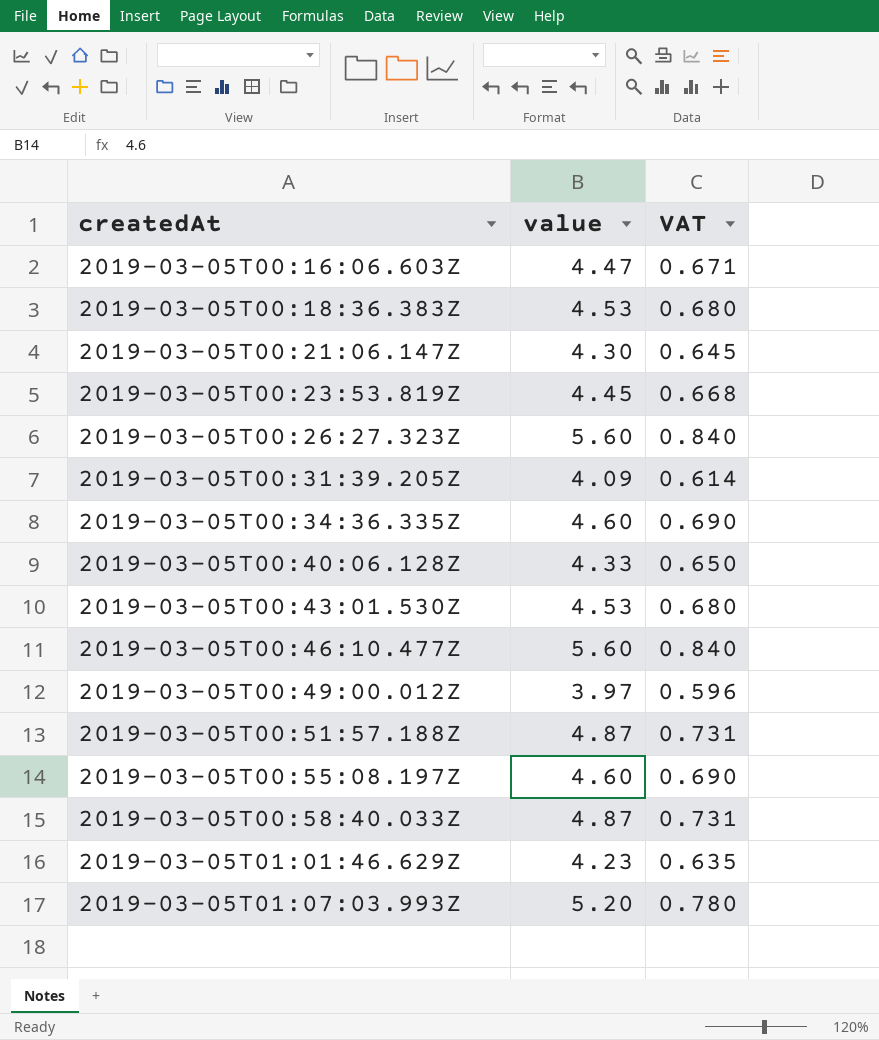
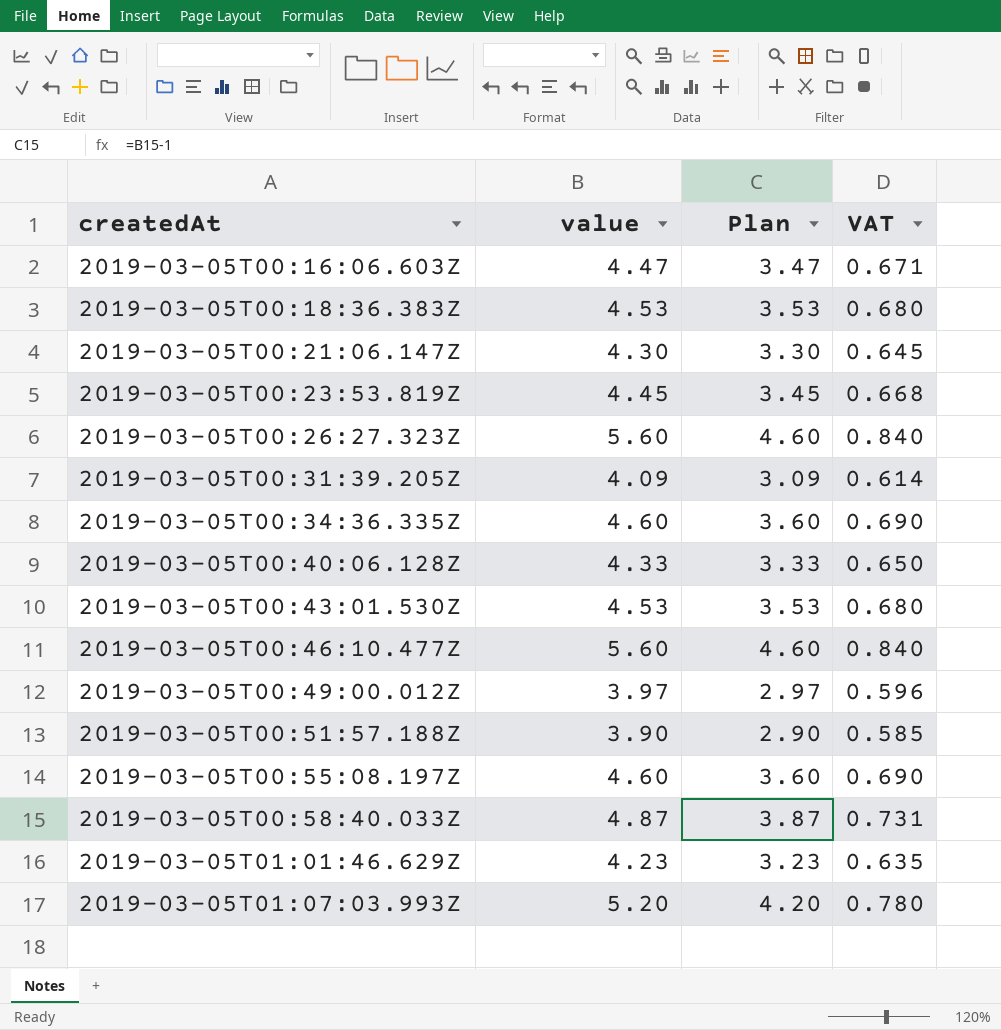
column Plan | formula: none -> [value] - 1
2019-03-05T00:51:57.188Z | value: 4.87 -> 3.90
2019-03-05T00:51:57.188Z | VAT: 0.731 -> 0.585

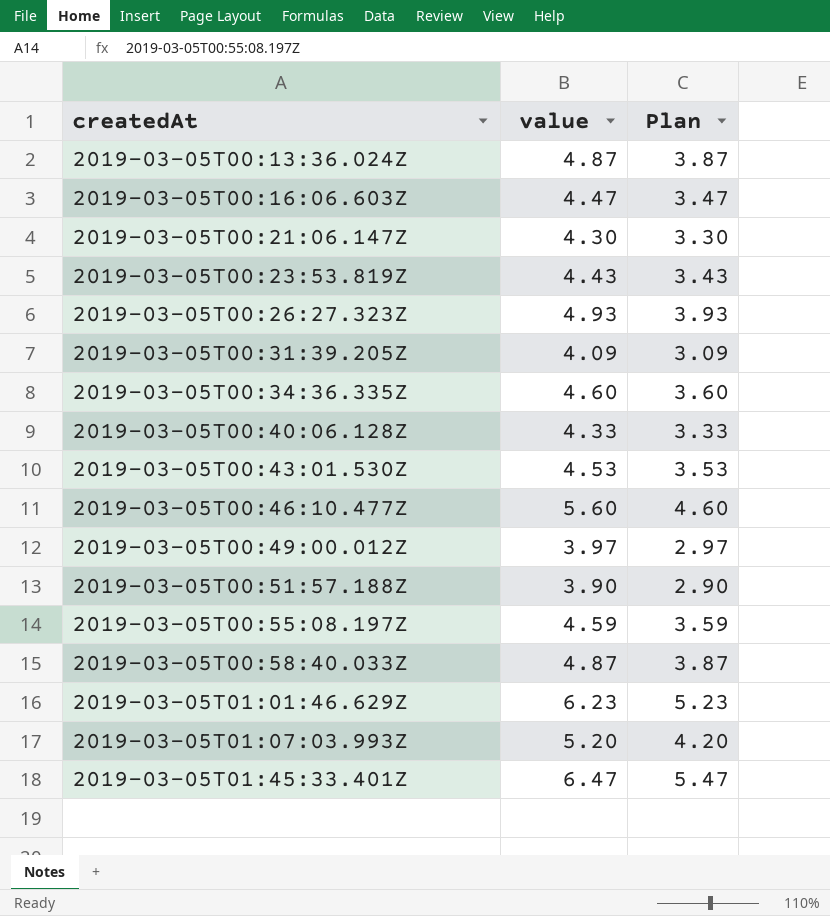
column VAT | formula: [value] * 0.15 -> none
row 2019-03-05T00:18:36.383Z: 4.53 | 3.53 | 0.680 -> none
row 2019-03-05T00:13:36.024Z: none -> 4.87 | 3.87
2019-03-05T00:23:53.819Z | value: 4.45 -> 4.43
2019-03-05T00:23:53.819Z | Plan: 3.45 -> 3.43
2019-03-05T00:26:27.323Z | value: 5.60 -> 4.93
2019-03-05T00:26:27.323Z | Plan: 4.60 -> 3.93
2019-03-05T00:55:08.197Z | value: 4.60 -> 4.59
2019-03-05T00:55:08.197Z | Plan: 3.60 -> 3.59
2019-03-05T01:01:46.629Z | value: 4.23 -> 6.23
2019-03-05T01:01:46.629Z | Plan: 3.23 -> 5.23
row 2019-03-05T01:45:33.401Z: none -> 6.47 | 5.47

